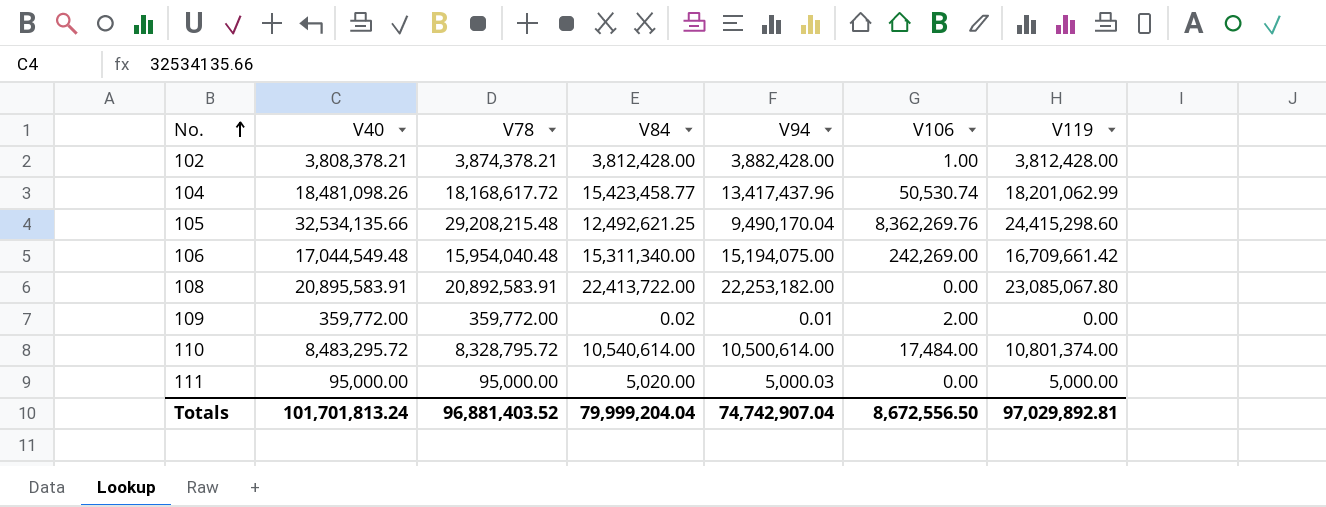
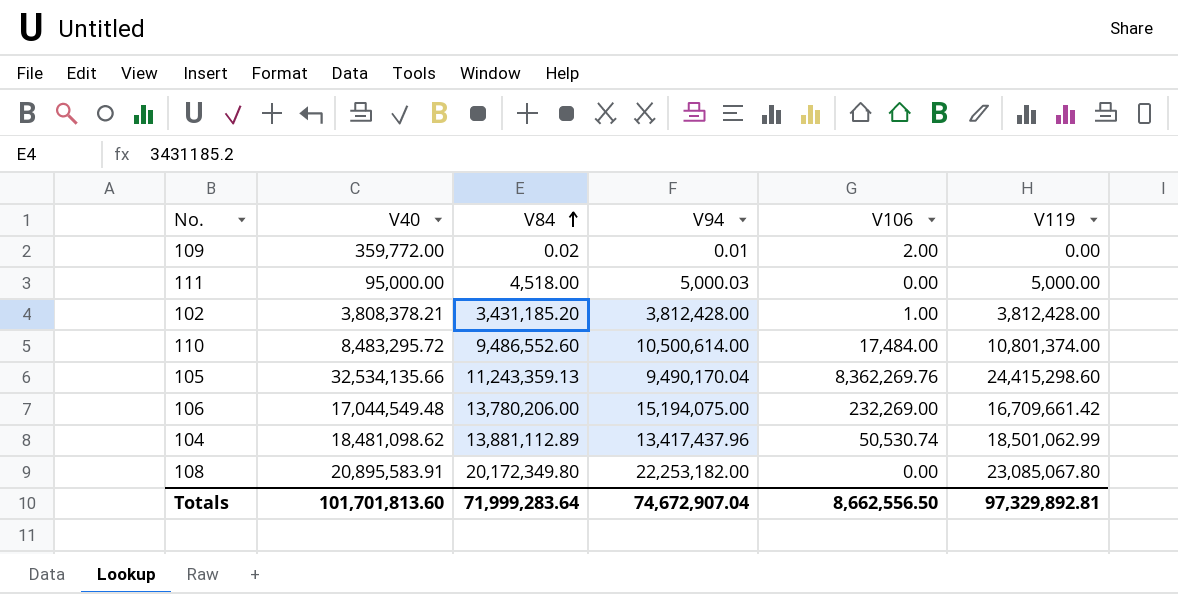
row order: No. ascending -> V84 ascending
column V78 | position: 3 -> none
111 | V84: 5,020.00 -> 4,518.00
102 | V84: 3,812,428.00 -> 3,431,185.20
102 | V94: 3,882,428.00 -> 3,812,428.00
110 | V84: 10,540,614.00 -> 9,486,552.60
105 | V84: 12,492,621.25 -> 11,243,359.13
106 | V84: 15,311,340.00 -> 13,780,206.00
106 | V106: 242,269.00 -> 232,269.00
104 | V40: 18,481,098.26 -> 18,481,098.62
104 | V84: 15,423,458.77 -> 13,881,112.89
104 | V119: 18,201,062.99 -> 18,501,062.99
108 | V84: 22,413,722.00 -> 20,172,349.80
Totals | V40: 101,701,813.24 -> 101,701,813.60
Totals | V84: 79,999,204.04 -> 71,999,283.64
Totals | V94: 74,742,907.04 -> 74,672,907.04
Totals | V106: 8,672,556.50 -> 8,662,556.50
Totals | V119: 97,029,892.81 -> 97,329,892.81

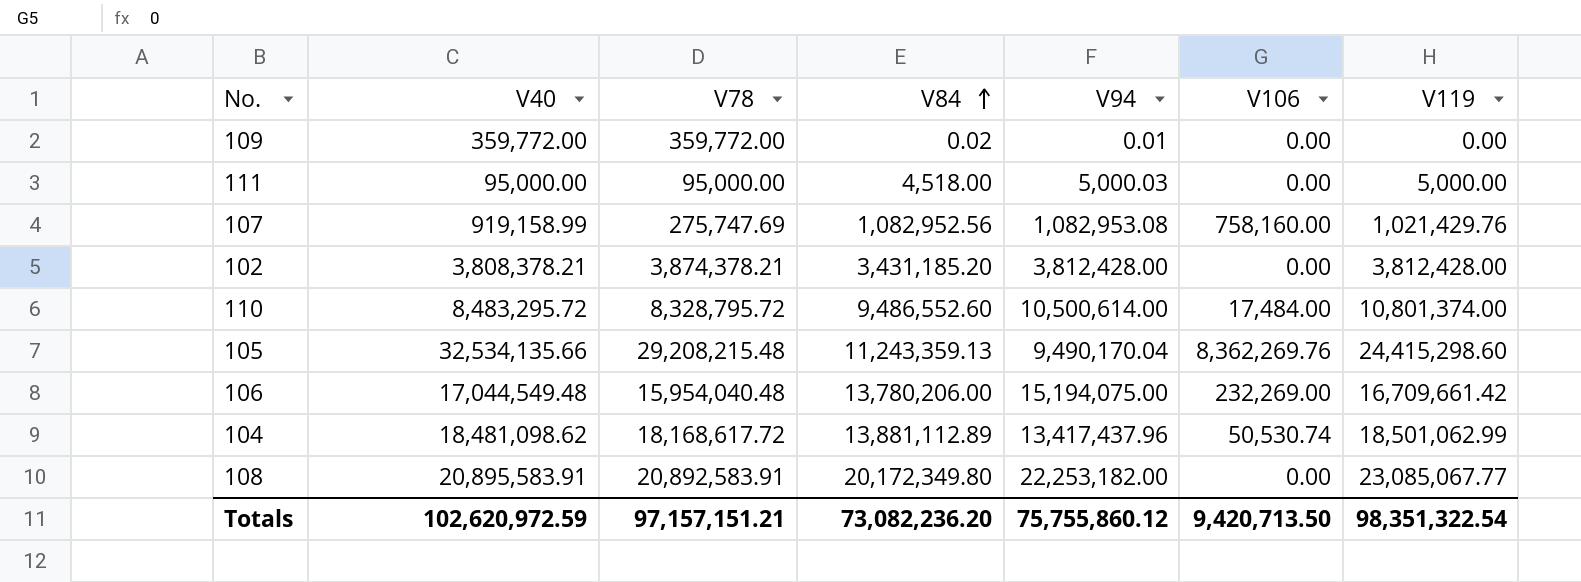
column V78 | position: none -> 3
109 | V106: 2.00 -> 0.00
row 107: none -> 919,158.99 | 275,747.69 | 1,082,952.56 | 1,082,953.08 | 758,160.00 | 1,021,429.76
102 | V106: 1.00 -> 0.00
108 | V119: 23,085,067.80 -> 23,085,067.77
Totals | V40: 101,701,813.60 -> 102,620,972.59
Totals | V84: 71,999,283.64 -> 73,082,236.20
Totals | V94: 74,672,907.04 -> 75,755,860.12
Totals | V106: 8,662,556.50 -> 9,420,713.50
Totals | V119: 97,329,892.81 -> 98,351,322.54

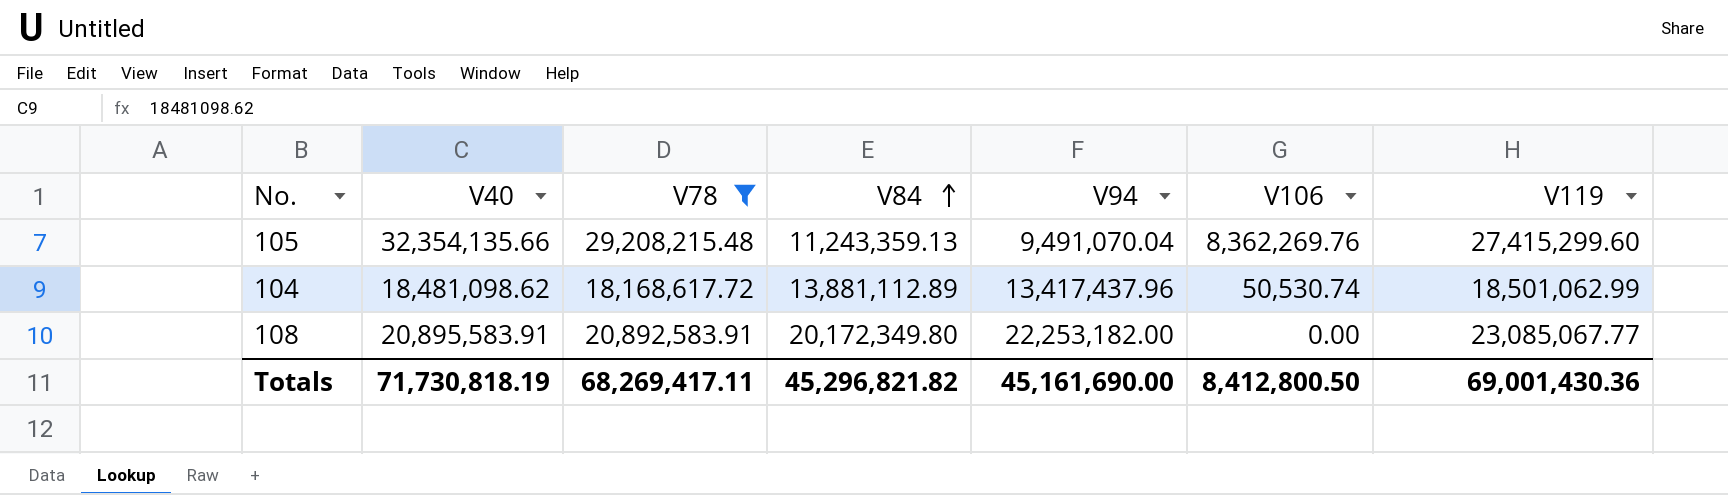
filter: none -> V78 >= 18,168,617.72
105 | V40: 32,534,135.66 -> 32,354,135.66
105 | V94: 9,490,170.04 -> 9,491,070.04
105 | V119: 24,415,298.60 -> 27,415,299.60
Totals | V40: 102,620,972.59 -> 71,730,818.19
Totals | V78: 97,157,151.21 -> 68,269,417.11
Totals | V84: 73,082,236.20 -> 45,296,821.82
Totals | V94: 75,755,860.12 -> 45,161,690.00
Totals | V106: 9,420,713.50 -> 8,412,800.50
Totals | V119: 98,351,322.54 -> 69,001,430.36

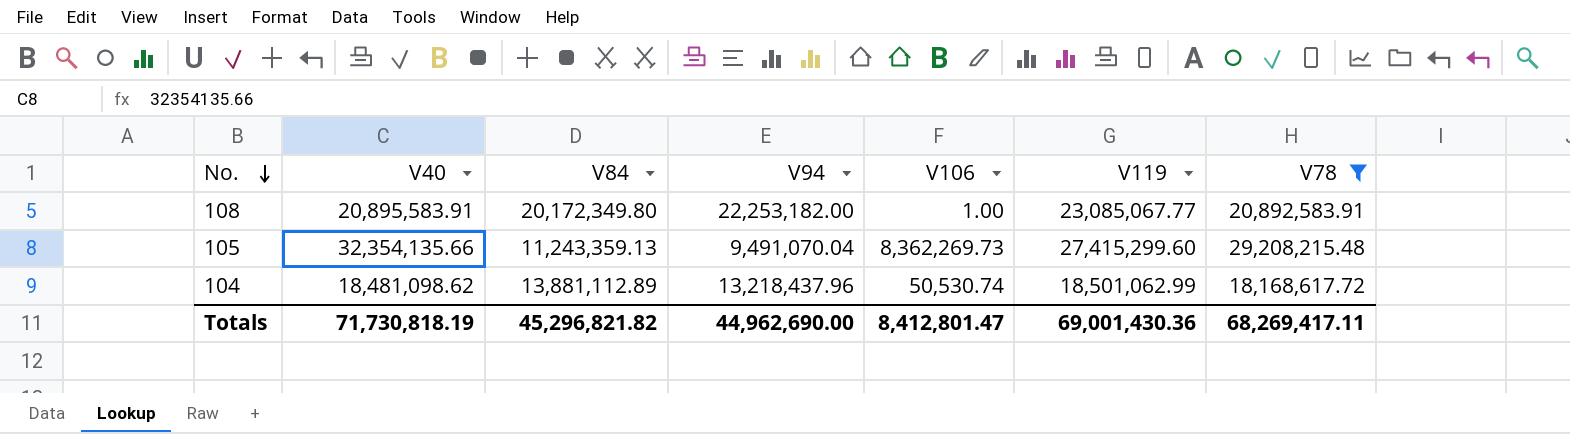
row order: V84 ascending -> No. descending
column V78 | position: 3 -> 7
108 | V106: 0.00 -> 1.00
105 | V106: 8,362,269.76 -> 8,362,269.73
104 | V94: 13,417,437.96 -> 13,218,437.96
Totals | V94: 45,161,690.00 -> 44,962,690.00
Totals | V106: 8,412,800.50 -> 8,412,801.47

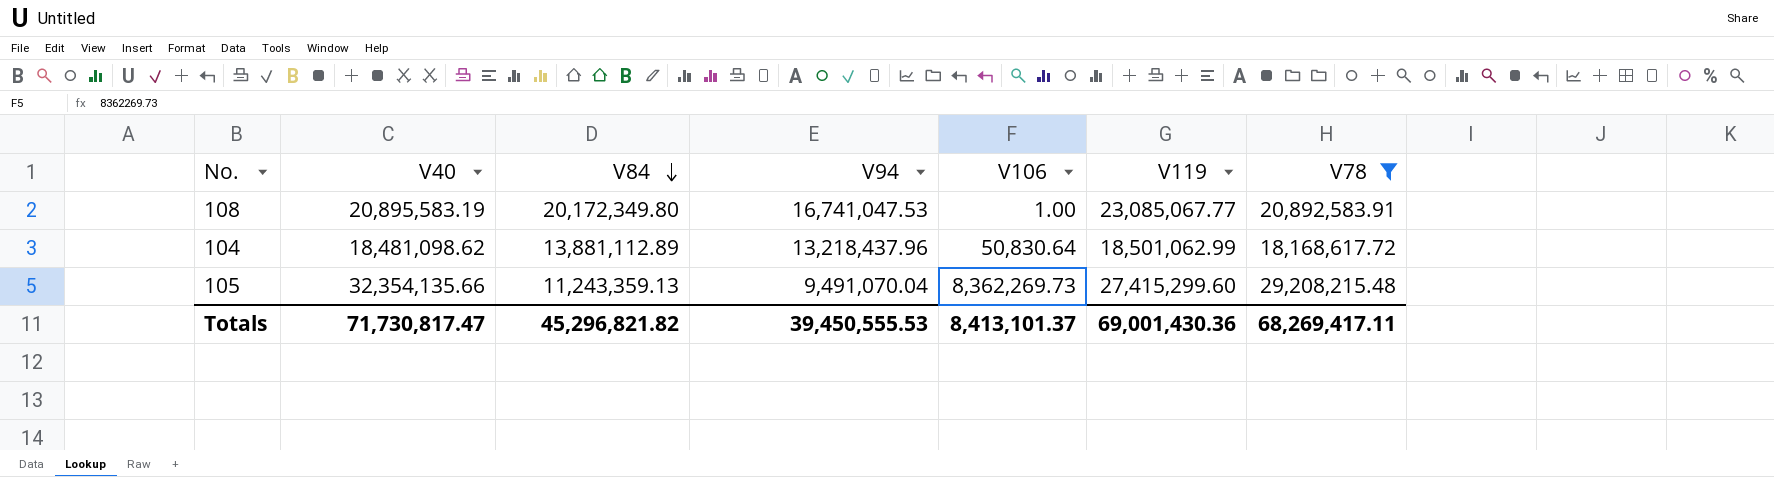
row order: No. descending -> V84 descending
108 | V40: 20,895,583.91 -> 20,895,583.19
108 | V94: 22,253,182.00 -> 16,741,047.53
104 | V106: 50,530.74 -> 50,830.64
Totals | V40: 71,730,818.19 -> 71,730,817.47
Totals | V94: 44,962,690.00 -> 39,450,555.53
Totals | V106: 8,412,801.47 -> 8,413,101.37

